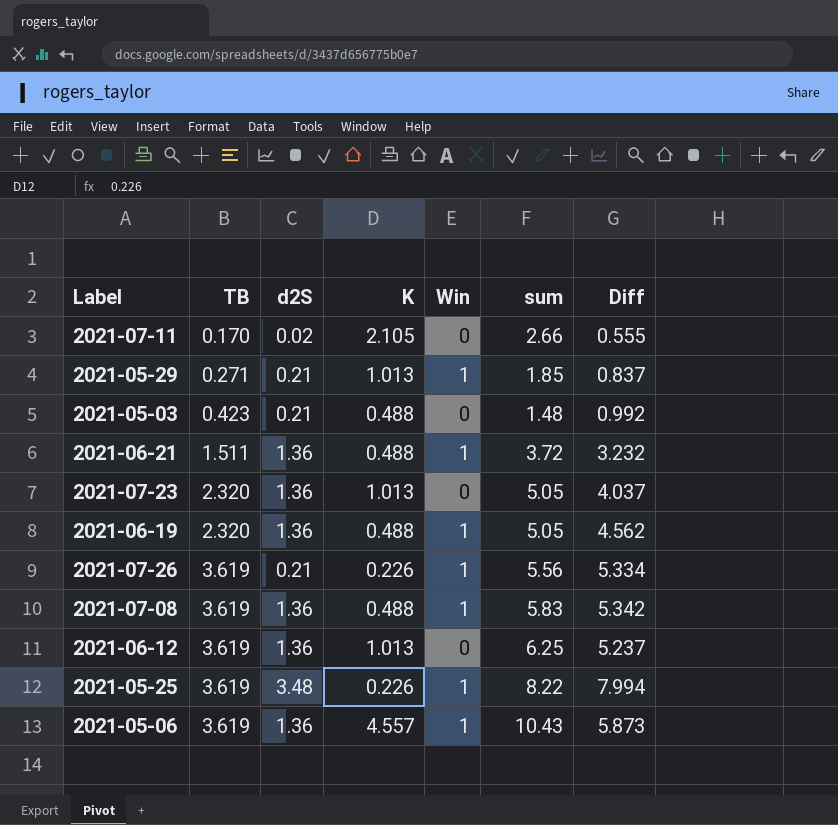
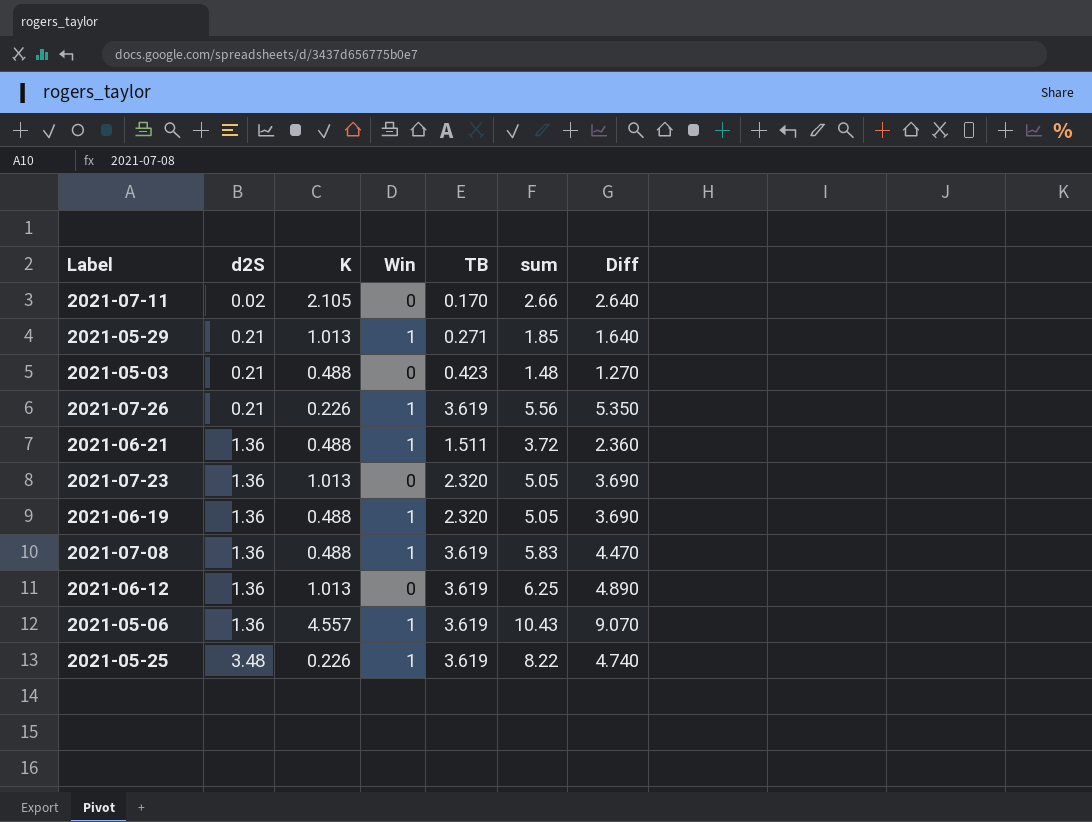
row order: TB ascending -> d2S ascending
column TB | position: 2 -> 5
column Diff | formula: [sum] - [K] -> [sum] - [d2S]

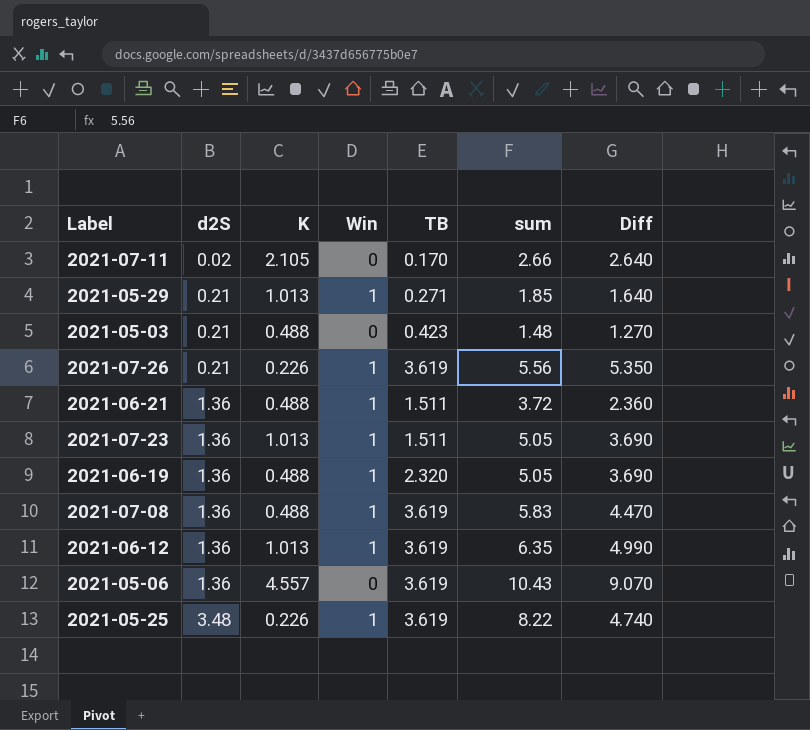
2021-07-23 | Win: 0 -> 1
2021-07-23 | TB: 2.320 -> 1.511
2021-06-12 | Win: 0 -> 1
2021-06-12 | sum: 6.25 -> 6.35
2021-06-12 | Diff: 4.890 -> 4.990
2021-05-06 | Win: 1 -> 0

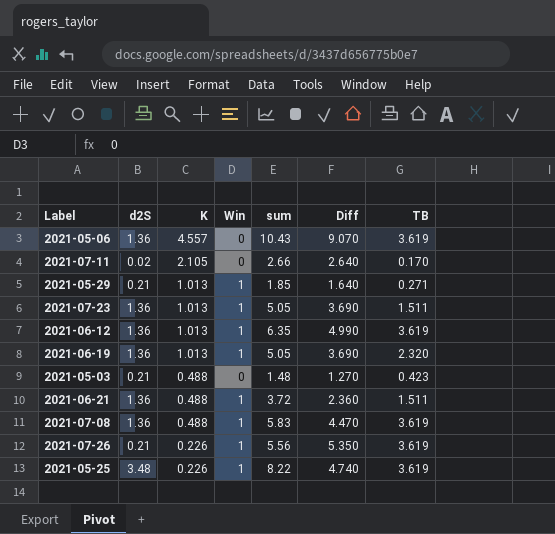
row order: d2S ascending -> K descending
column TB | position: 5 -> 7
2021-06-19 | K: 0.488 -> 1.013

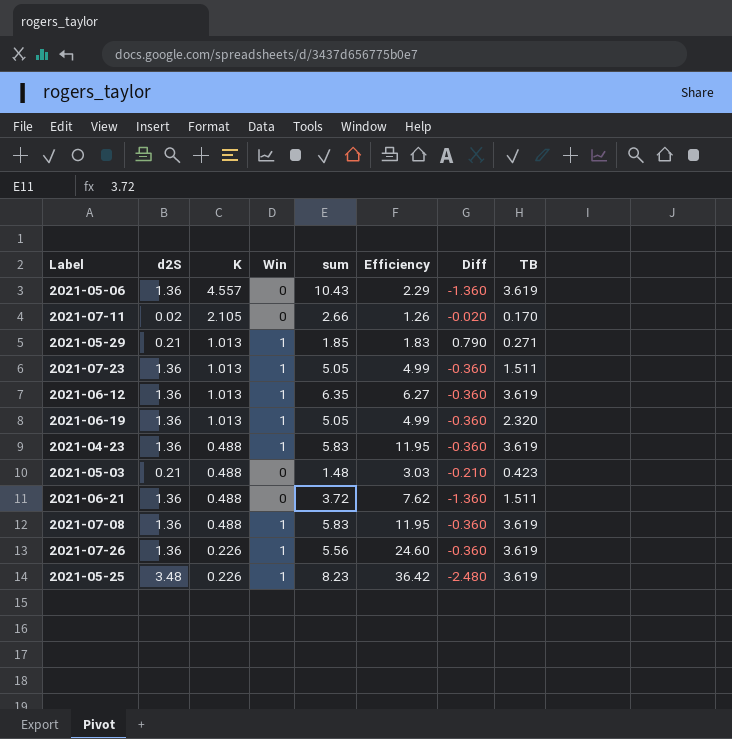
column Efficiency | formula: none -> [sum] / [K]
column Diff | formula: [sum] - [d2S] -> [Win] - [d2S]
row 2021-04-23: none -> 1.36 | 0.488 | 1 | 5.83 | 11.95 | -0.360 | 3.619
2021-06-21 | Win: 1 -> 0
2021-07-26 | d2S: 0.21 -> 1.36
2021-05-25 | sum: 8.22 -> 8.23

